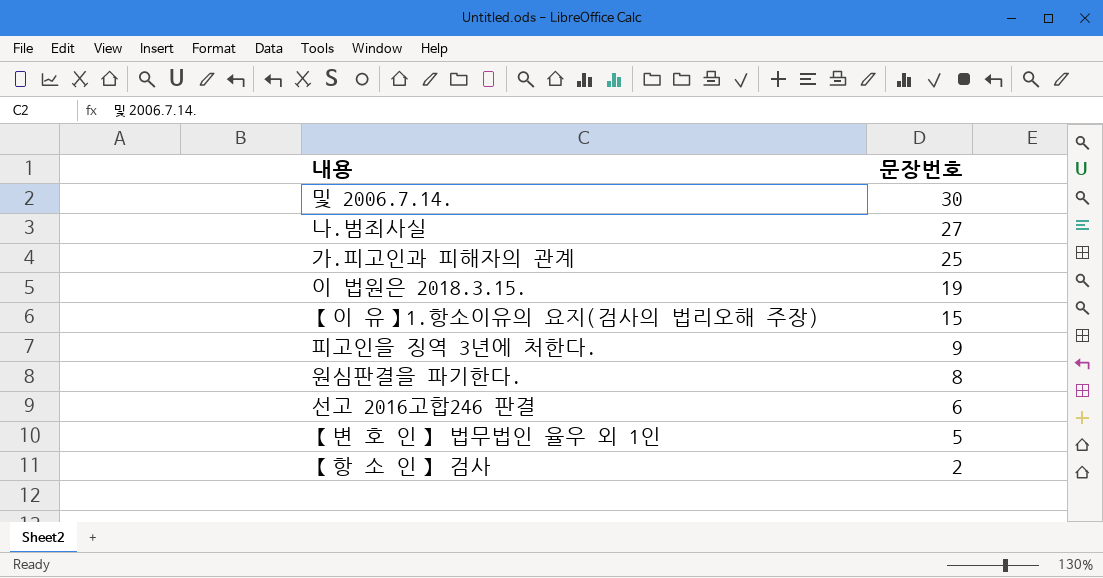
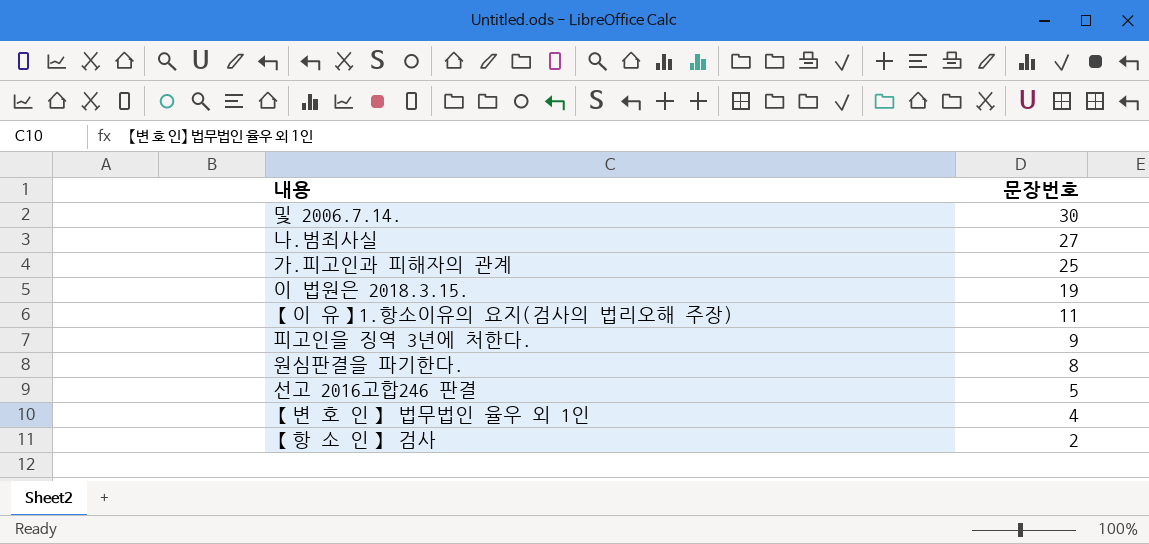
【이 유】1.항소이유의 요지(검사의 법리오해 주장) | 문장번호: 15 -> 11
선고 2016고합246 판결 | 문장번호: 6 -> 5
【변 호 인】 법무법인 율우 외 1인 | 문장번호: 5 -> 4

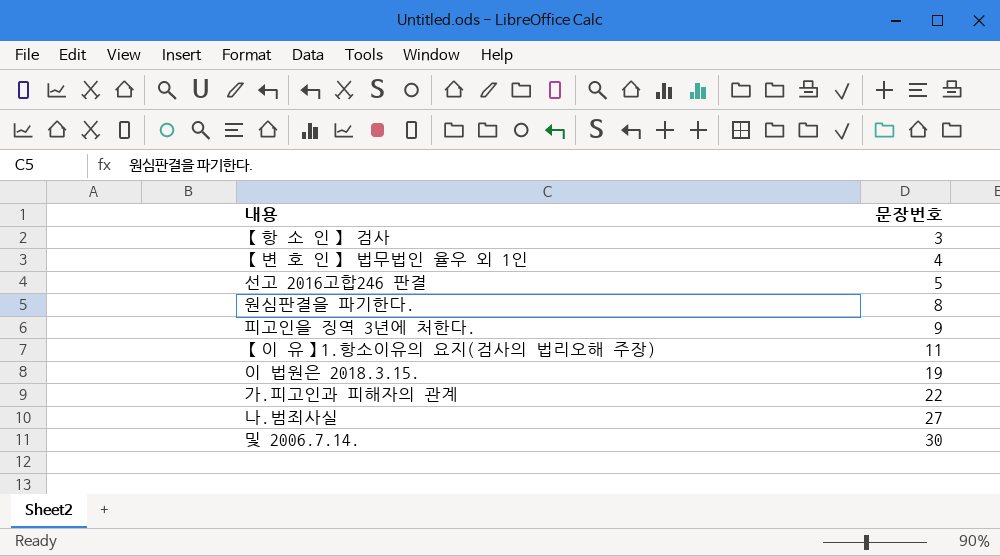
row order: 문장번호 descending -> 문장번호 ascending
【항 소 인】 검사 | 문장번호: 2 -> 3
가.피고인과 피해자의 관계 | 문장번호: 25 -> 22

